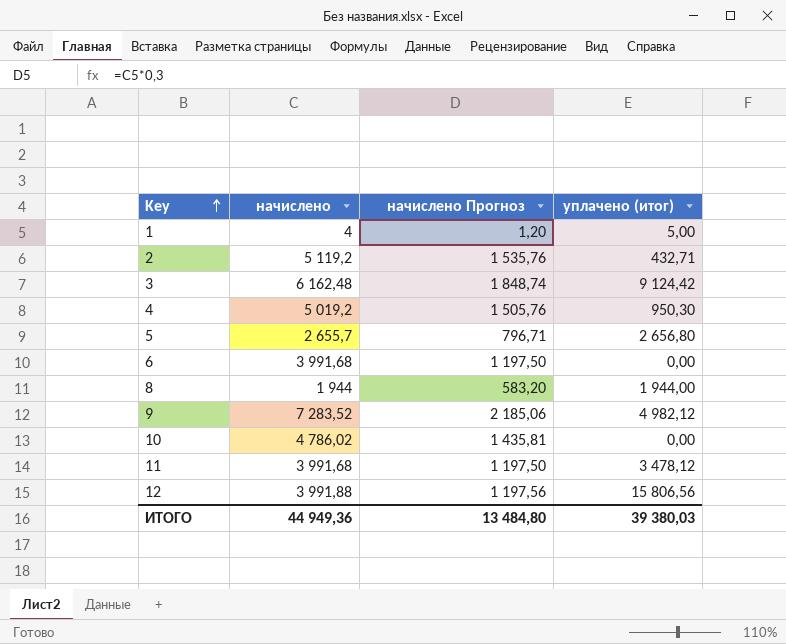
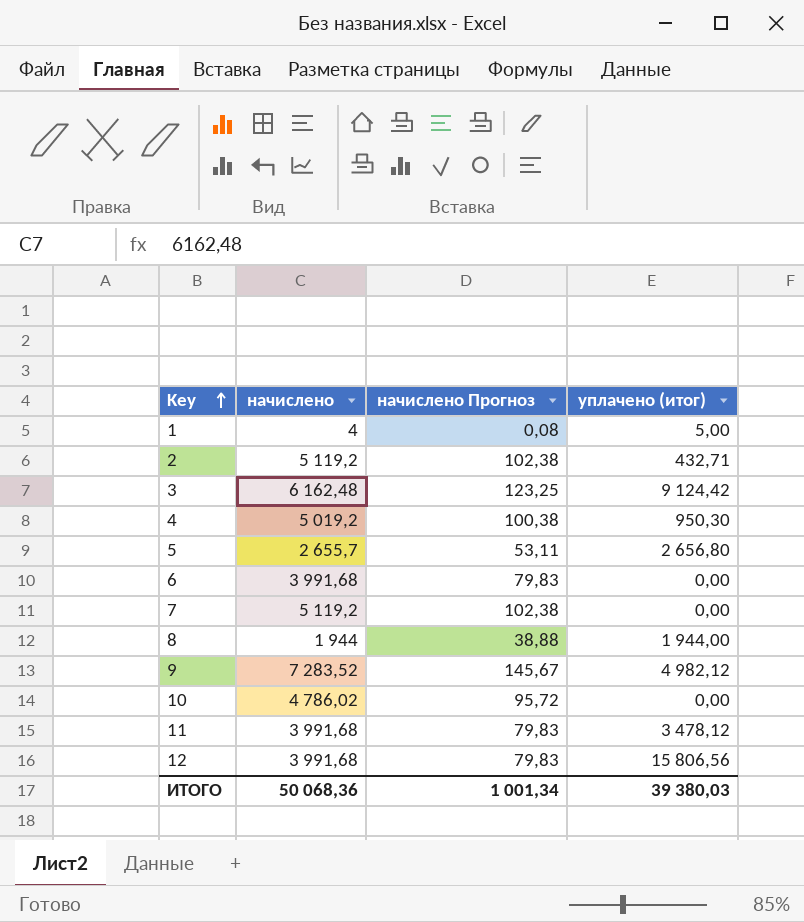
column начислено Прогноз | formula: [начислено] * 0,3 -> [начислено] * 0,02
row 7: none -> 5 119,2 | 102,38 | 0,00
12 | начислено: 3 991,88 -> 3 991,68
ИТОГО | начислено: 44 949,36 -> 50 068,36
ИТОГО | начислено Прогноз: 13 484,80 -> 1 001,34

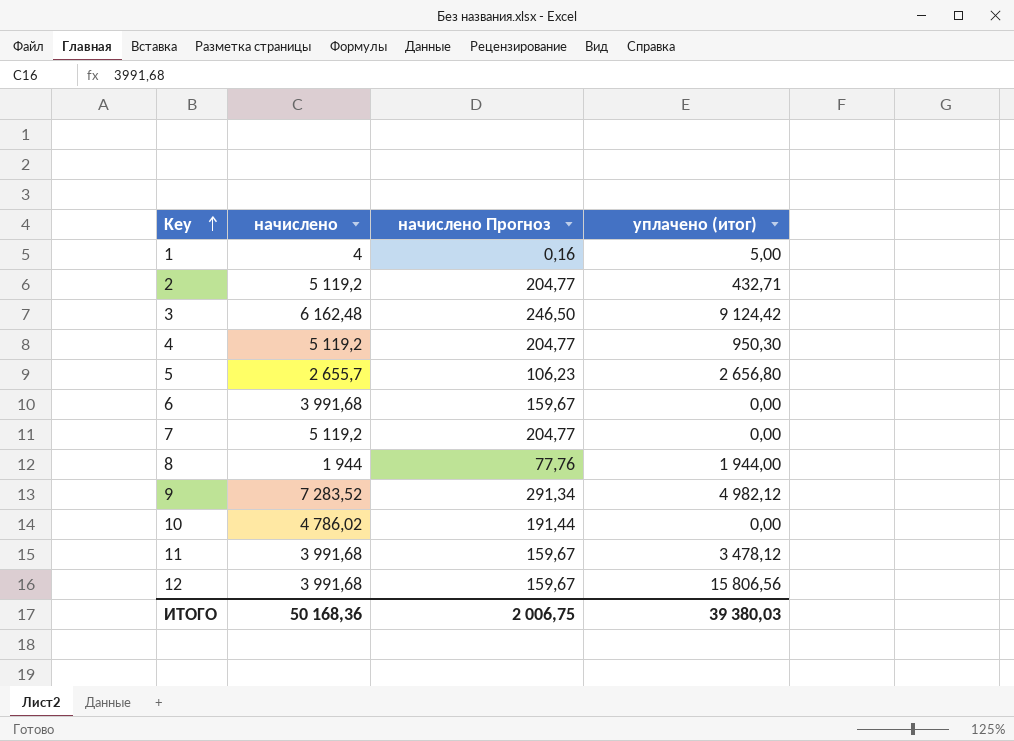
column начислено Прогноз | formula: [начислено] * 0,02 -> [начислено] * 0,04
4 | начислено: 5 019,2 -> 5 119,2
ИТОГО | начислено: 50 068,36 -> 50 168,36
ИТОГО | начислено Прогноз: 1 001,34 -> 2 006,75

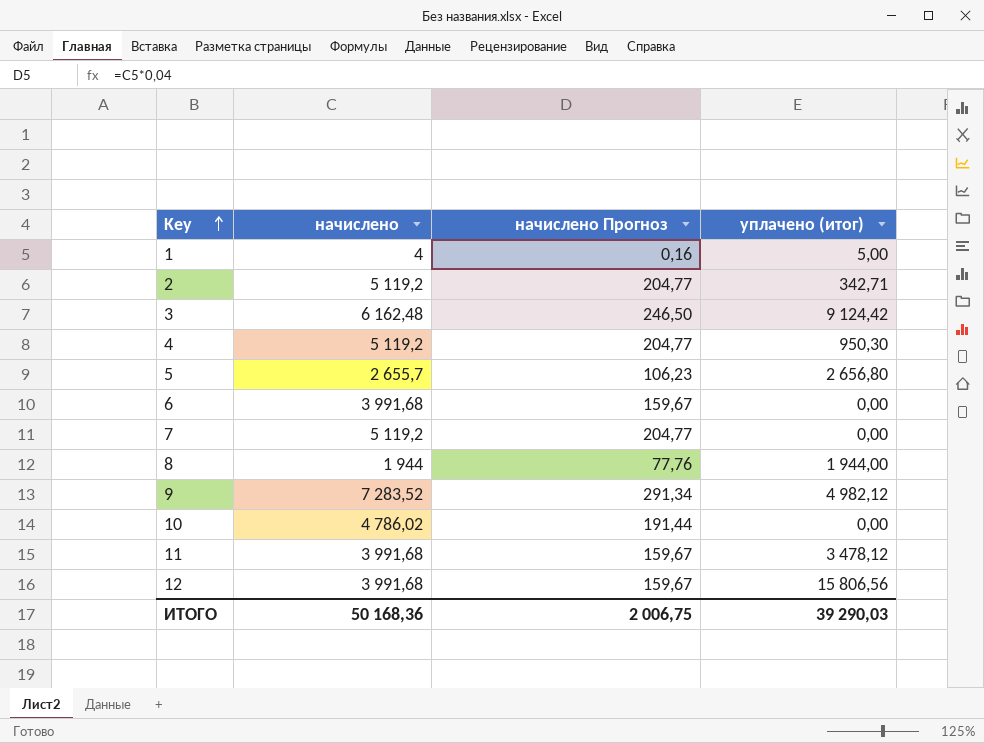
2 | уплачено (итог): 432,71 -> 342,71
ИТОГО | уплачено (итог): 39 380,03 -> 39 290,03

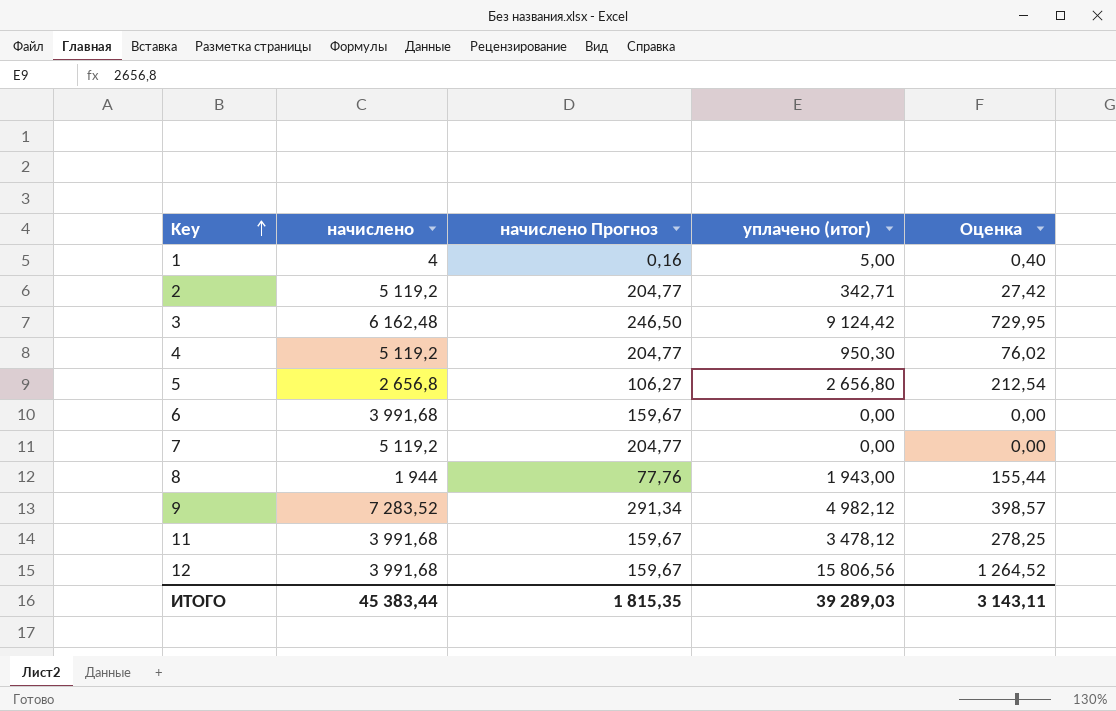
column Оценка | formula: none -> [уплачено (итог)] * 0,08
row 10: 4 786,02 | 191,44 | 0,00 -> none
5 | начислено: 2 655,7 -> 2 656,8
5 | начислено Прогноз: 106,23 -> 106,27
8 | уплачено (итог): 1 944,00 -> 1 943,00
ИТОГО | начислено: 50 168,36 -> 45 383,44
ИТОГО | начислено Прогноз: 2 006,75 -> 1 815,35
ИТОГО | уплачено (итог): 39 290,03 -> 39 289,03

